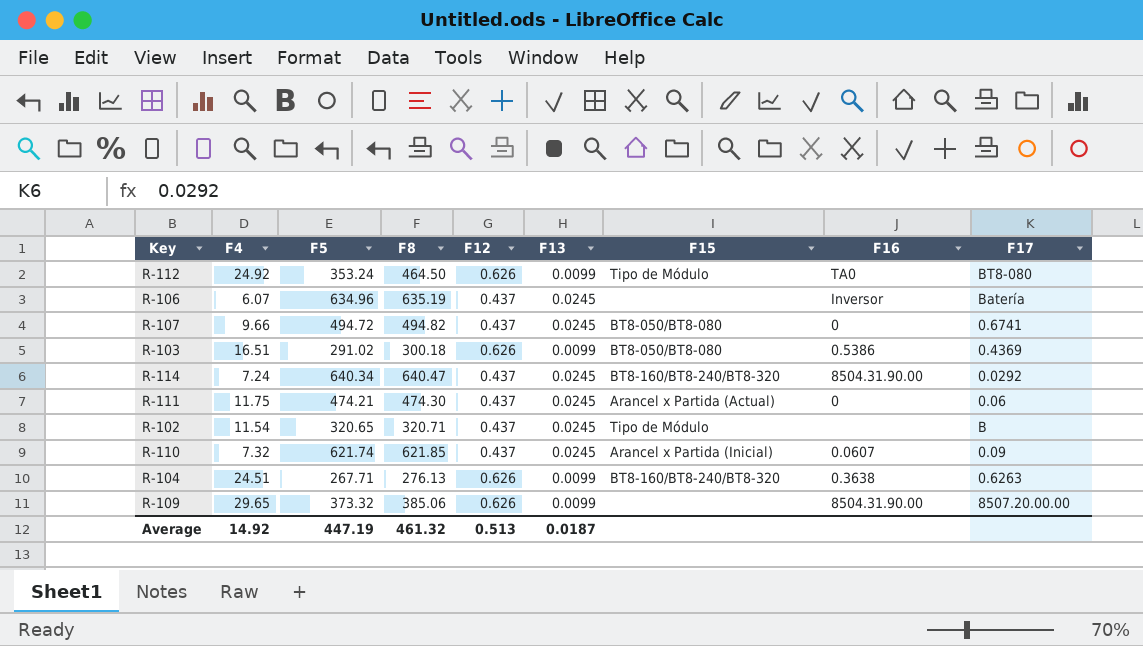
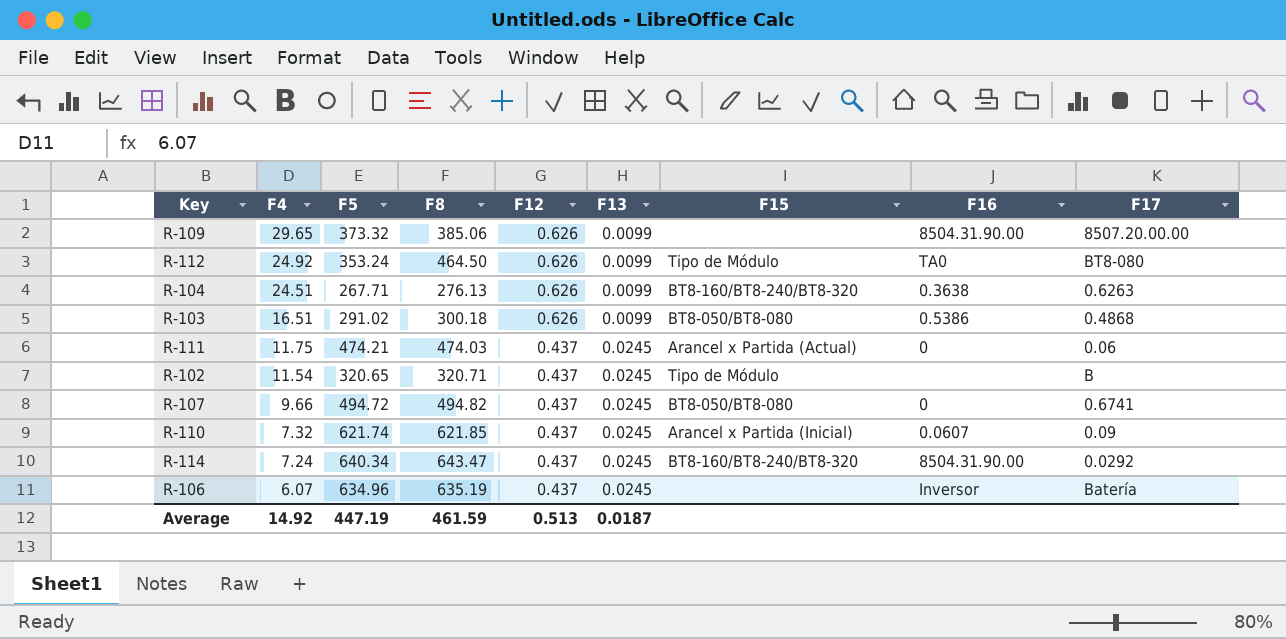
row order: none -> F4 descending
R-103 | F17: 0.4369 -> 0.4868
R-111 | F8: 474.30 -> 474.03
R-114 | F8: 640.47 -> 643.47
Average | F8: 461.32 -> 461.59

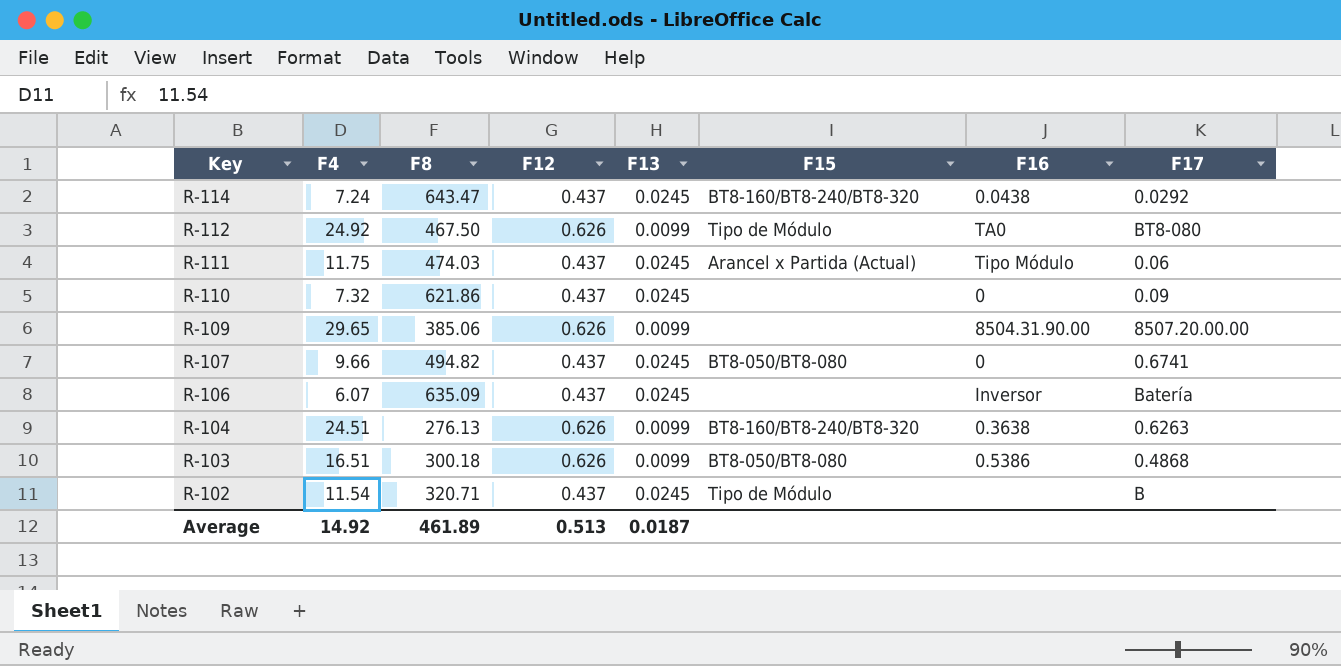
row order: F4 descending -> Key descending
column F5 | position: 3 -> none
R-114 | F16: 8504.31.90.00 -> 0.0438
R-112 | F8: 464.50 -> 467.50
R-111 | F16: 0 -> Tipo Módulo
R-110 | F8: 621.85 -> 621.86
R-110 | F15: Arancel x Partida (Inicial) -> none
R-110 | F16: 0.0607 -> 0
R-106 | F8: 635.19 -> 635.09
Average | F8: 461.59 -> 461.89

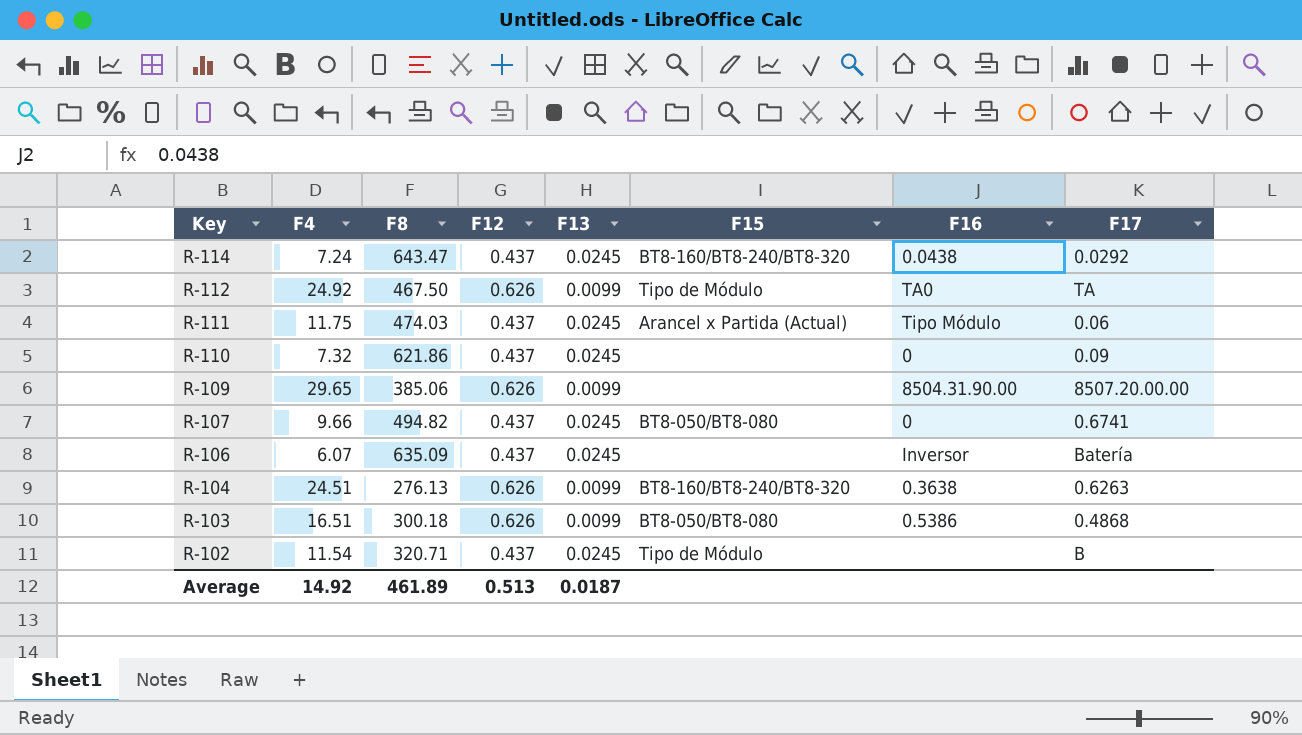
R-112 | F17: BT8-080 -> TA

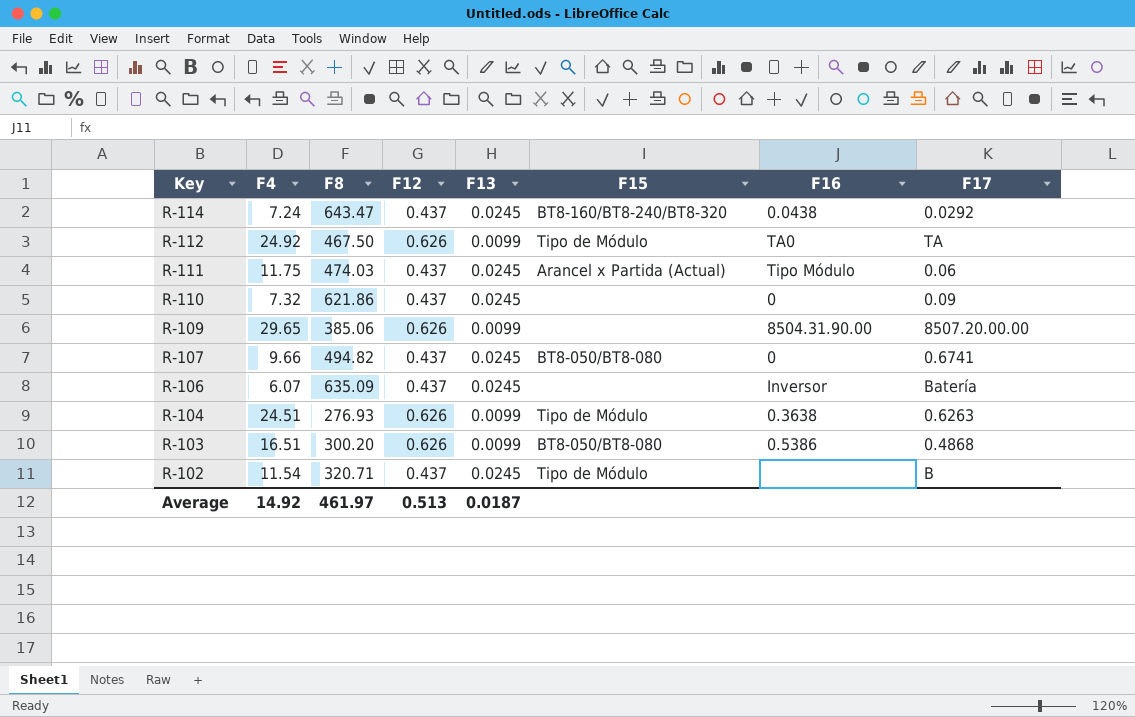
R-104 | F8: 276.13 -> 276.93
R-104 | F15: BT8-160/BT8-240/BT8-320 -> Tipo de Módulo
R-103 | F8: 300.18 -> 300.20
Average | F8: 461.89 -> 461.97

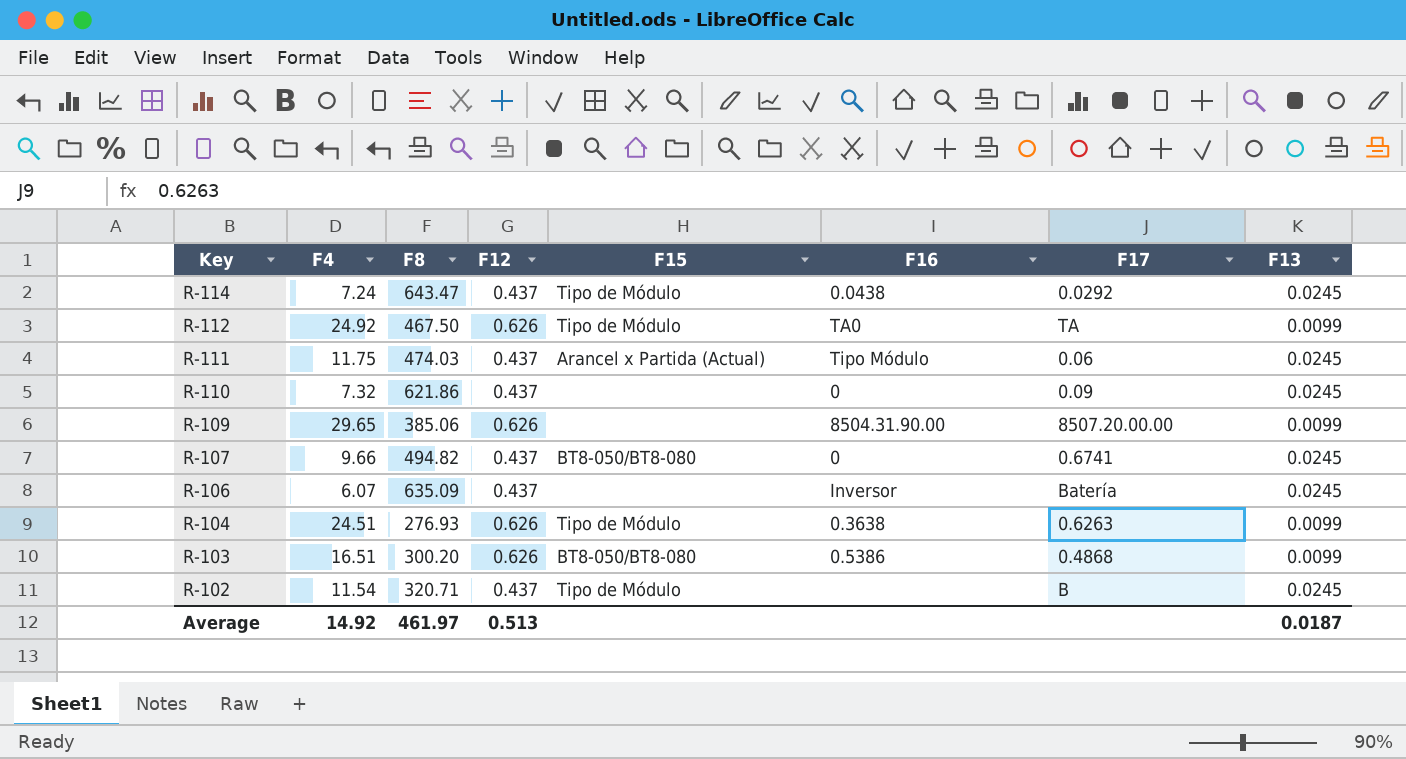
column F13 | position: 5 -> 8
R-114 | F15: BT8-160/BT8-240/BT8-320 -> Tipo de Módulo

